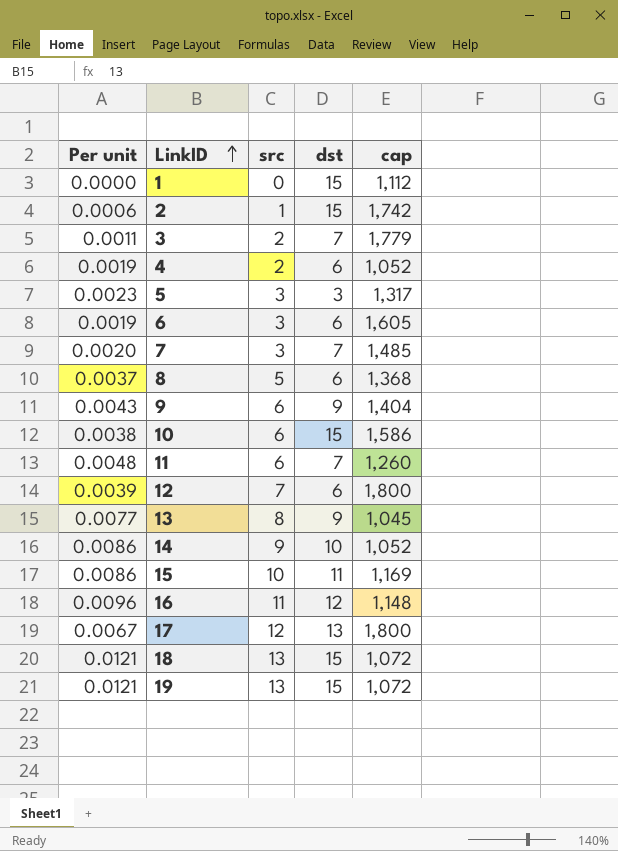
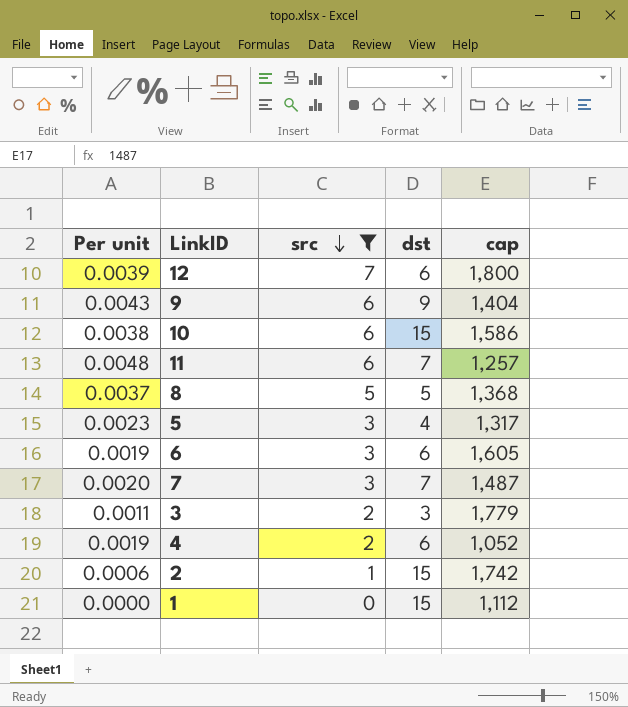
filter: none -> src <= 7
row order: LinkID ascending -> src descending
11 | cap: 1,260 -> 1,257
8 | dst: 6 -> 5
5 | dst: 3 -> 4
7 | cap: 1,485 -> 1,487
3 | dst: 7 -> 3

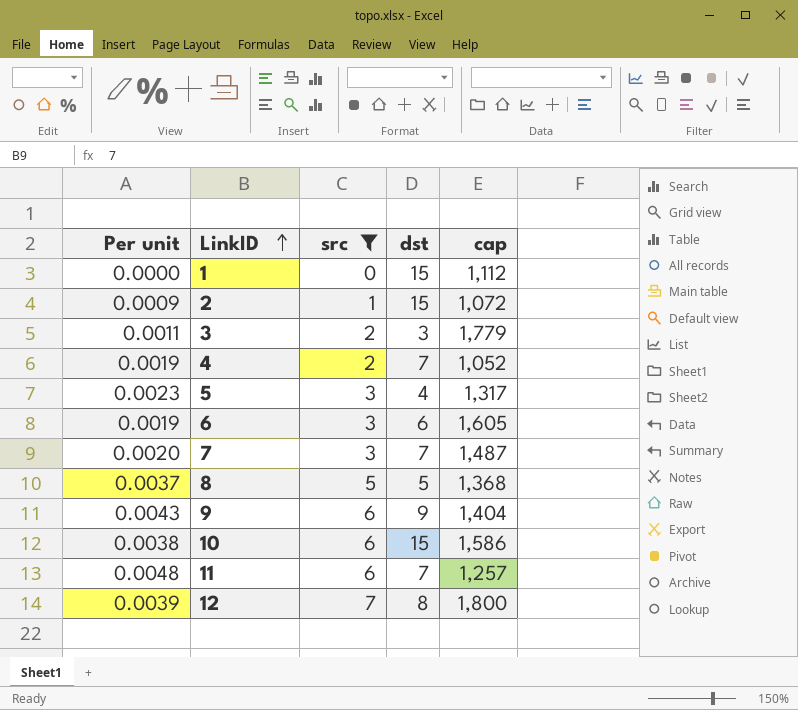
row order: src descending -> LinkID ascending
2 | Per unit: 0.0006 -> 0.0009
2 | cap: 1,742 -> 1,072
4 | dst: 6 -> 7
12 | dst: 6 -> 8

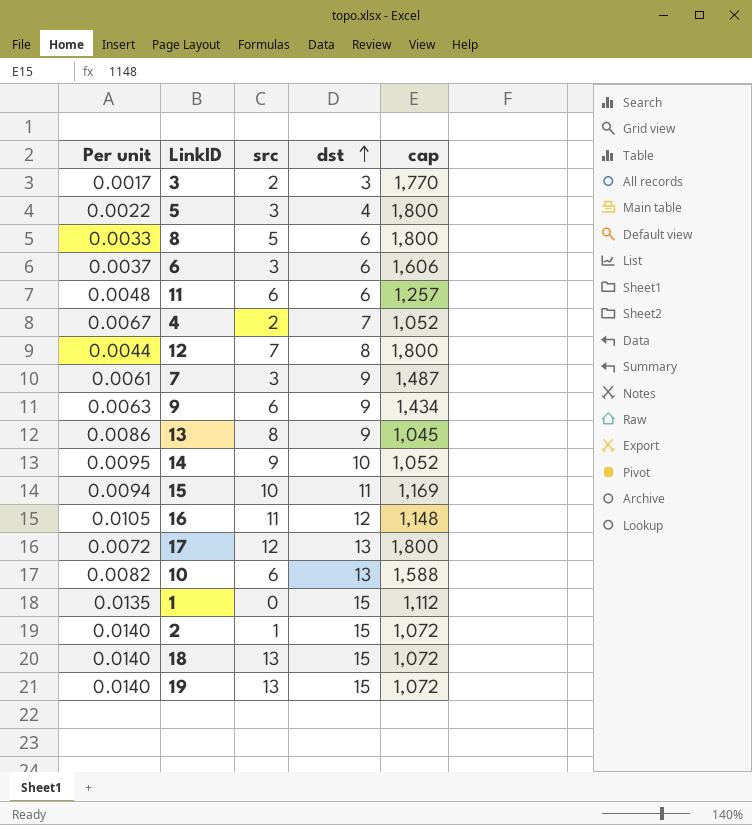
filter: src <= 7 -> none
row order: LinkID ascending -> dst ascending
column Per unit | formula: [src] / [cap] -> [dst] / [cap]
3 | cap: 1,779 -> 1,770
5 | cap: 1,317 -> 1,800
8 | dst: 5 -> 6
8 | cap: 1,368 -> 1,800
6 | cap: 1,605 -> 1,606
11 | dst: 7 -> 6
7 | dst: 7 -> 9
9 | cap: 1,404 -> 1,434
10 | dst: 15 -> 13
10 | cap: 1,586 -> 1,588

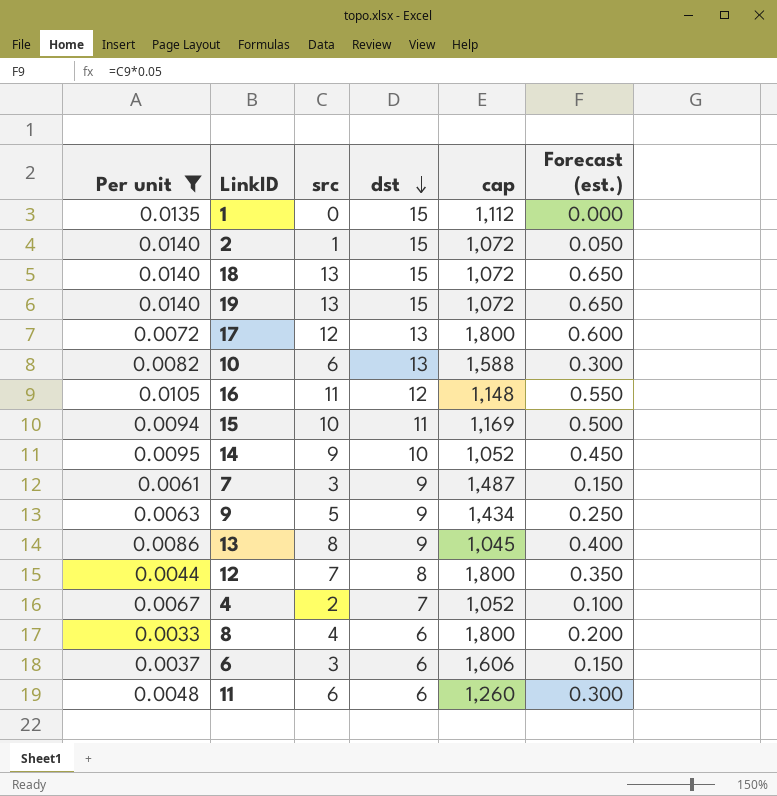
filter: none -> Per unit >= 0.0033
row order: dst ascending -> dst descending
column Forecast (est.) | formula: none -> [src] * 0.05
9 | src: 6 -> 5
8 | src: 5 -> 4
11 | cap: 1,257 -> 1,260

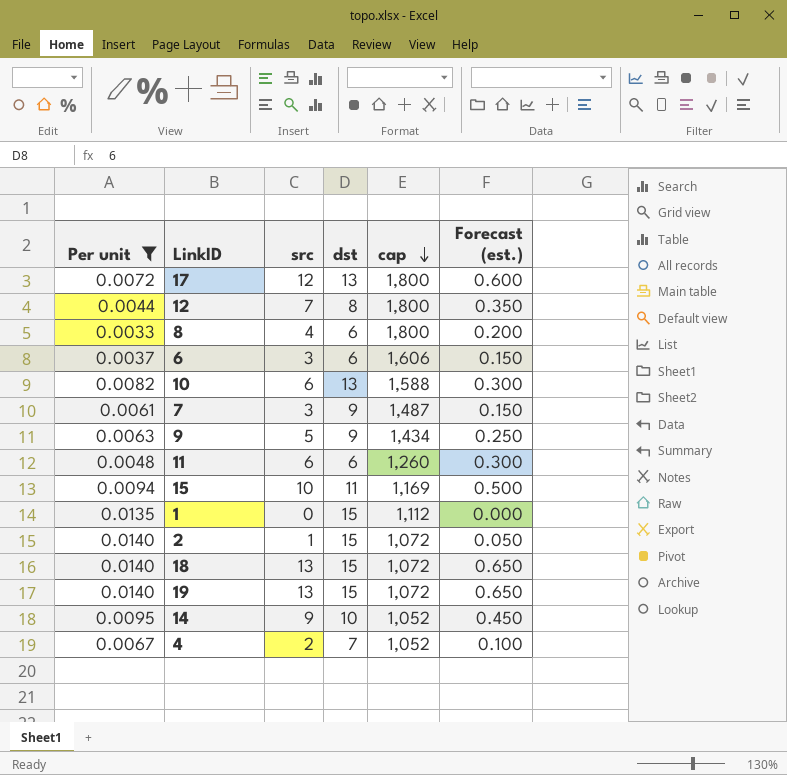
row order: dst descending -> cap descending
row 16: 0.0105 | 11 | 12 | 1,148 | 0.550 -> none
row 13: 0.0086 | 8 | 9 | 1,045 | 0.400 -> none

